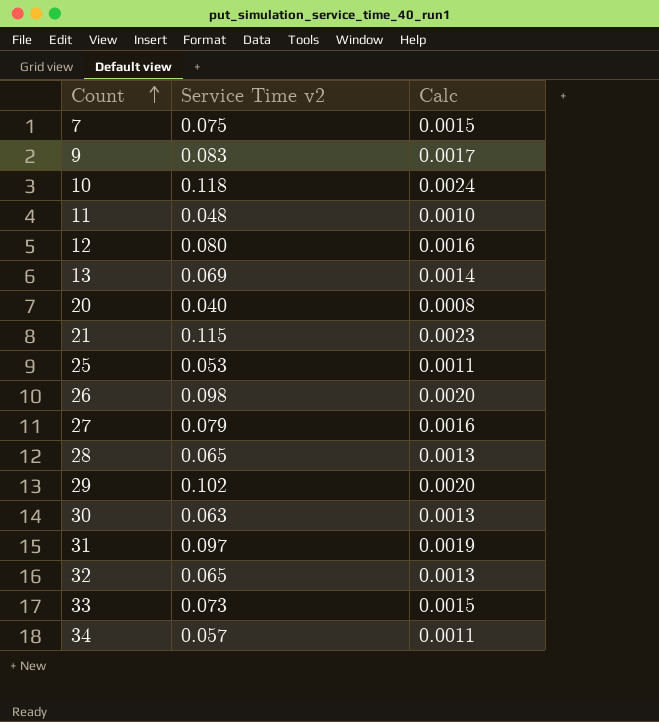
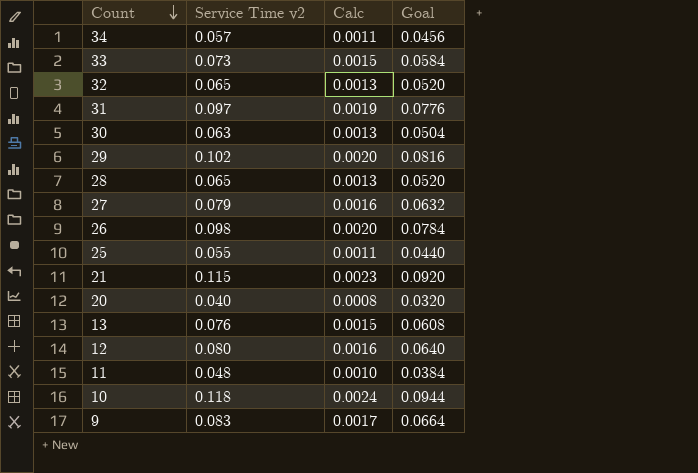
row order: Count ascending -> Count descending
column Goal | formula: none -> [Service Time v2] * 0.8
row 7: 0.075 | 0.0015 -> none
25 | Service Time v2: 0.053 -> 0.055
13 | Service Time v2: 0.069 -> 0.076
13 | Calc: 0.0014 -> 0.0015

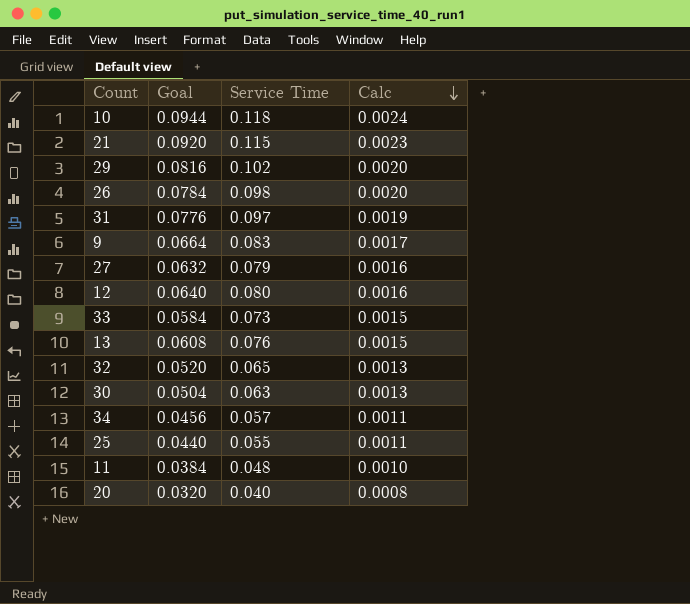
row order: Count descending -> Calc descending
column Goal | position: 4 -> 2
column name: Service Time v2 -> Service Time
row 28: 0.065 | 0.0013 | 0.0520 -> none

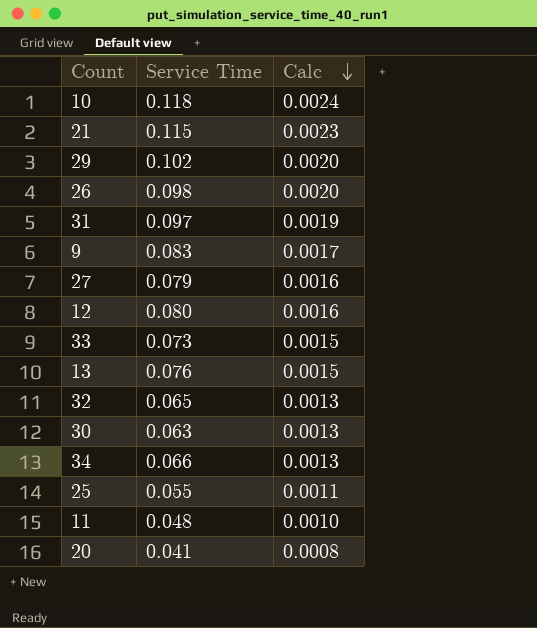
column Goal | formula: [Service Time] * 0.8 -> none
34 | Service Time: 0.057 -> 0.066
34 | Calc: 0.0011 -> 0.0013
20 | Service Time: 0.040 -> 0.041

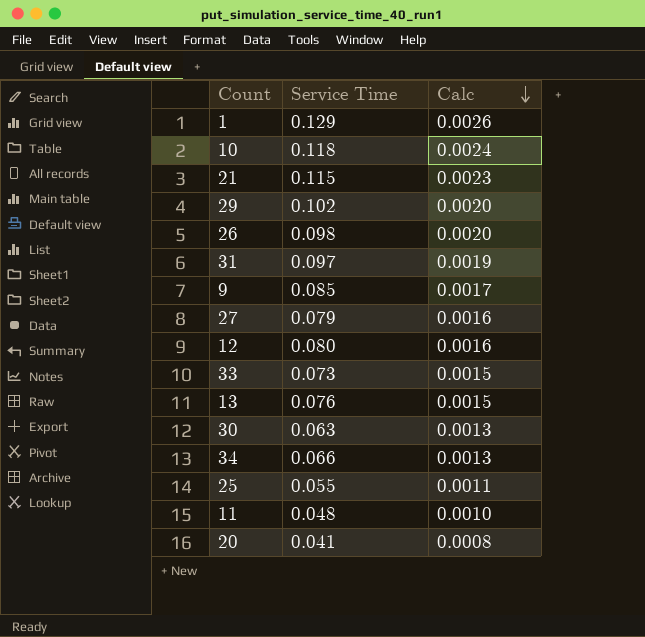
row 32: 0.065 | 0.0013 -> none
row 1: none -> 0.129 | 0.0026
9 | Service Time: 0.083 -> 0.085

